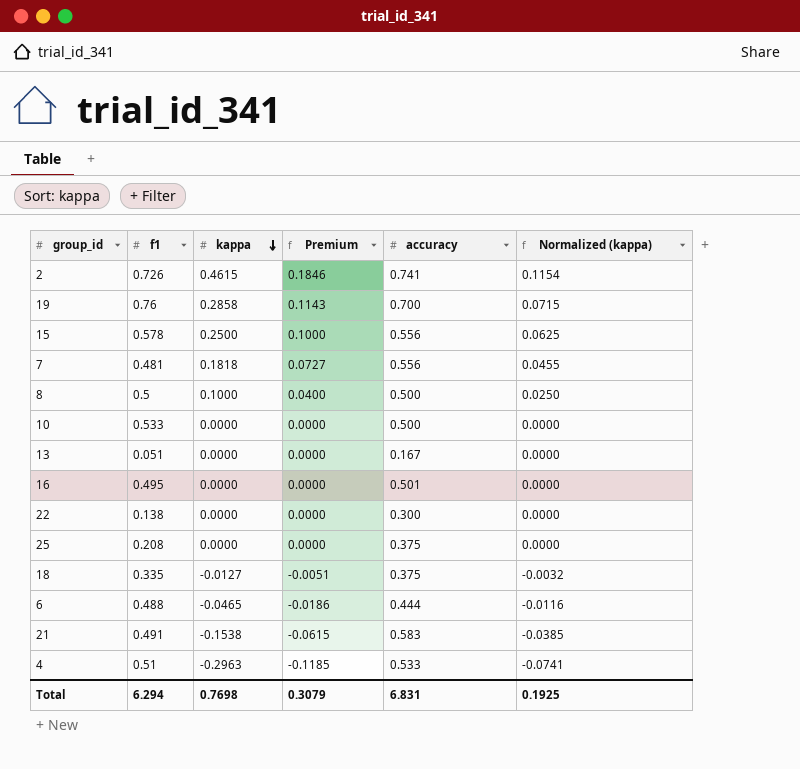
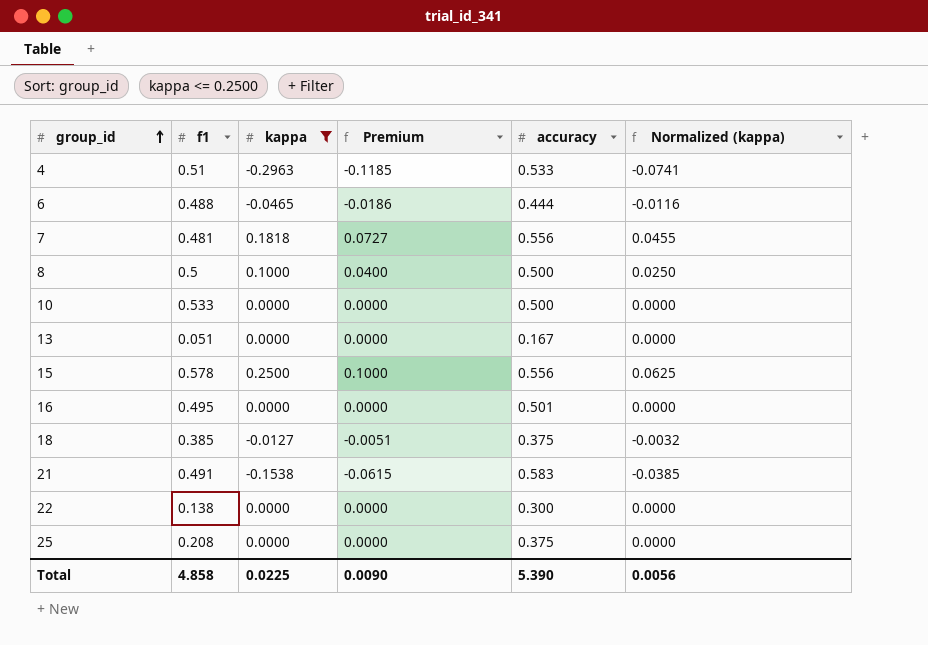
filter: none -> kappa <= 0.2500
row order: kappa descending -> group_id ascending
18 | f1: 0.335 -> 0.385
Total | f1: 6.294 -> 4.858
Total | kappa: 0.7698 -> 0.0225
Total | Premium: 0.3079 -> 0.0090
Total | accuracy: 6.831 -> 5.390
Total | Normalized (kappa): 0.1925 -> 0.0056

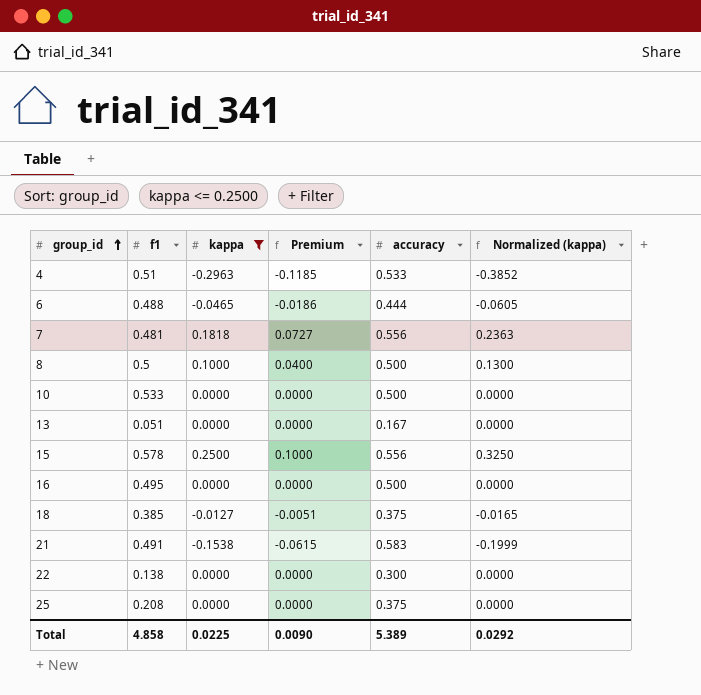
column Normalized (kappa) | formula: [kappa] * 0.25 -> [kappa] * 1.3
16 | accuracy: 0.501 -> 0.500
Total | accuracy: 5.390 -> 5.389
Total | Normalized (kappa): 0.0056 -> 0.0292

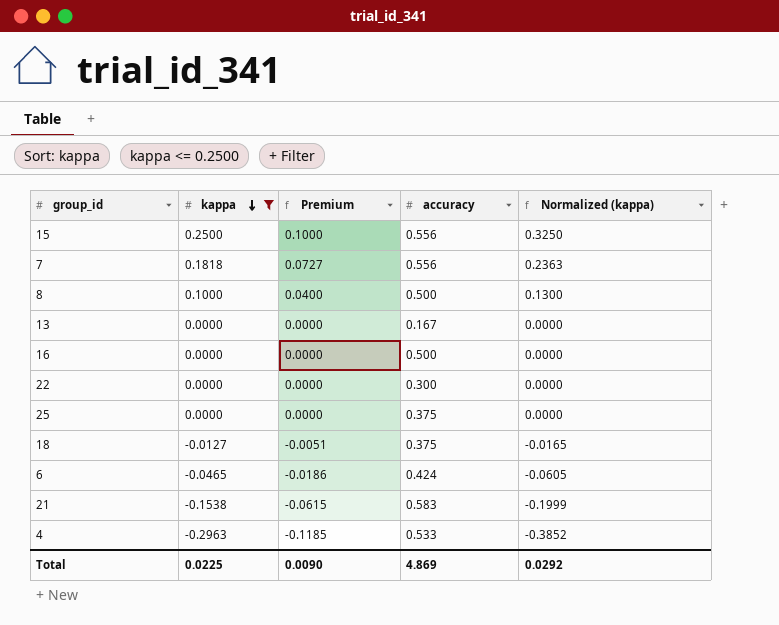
row order: group_id ascending -> kappa descending
column f1 | position: 2 -> none
row 10: 0.533 | 0.0000 | 0.0000 | 0.500 | 0.0000 -> none
6 | accuracy: 0.444 -> 0.424
Total | accuracy: 5.389 -> 4.869

